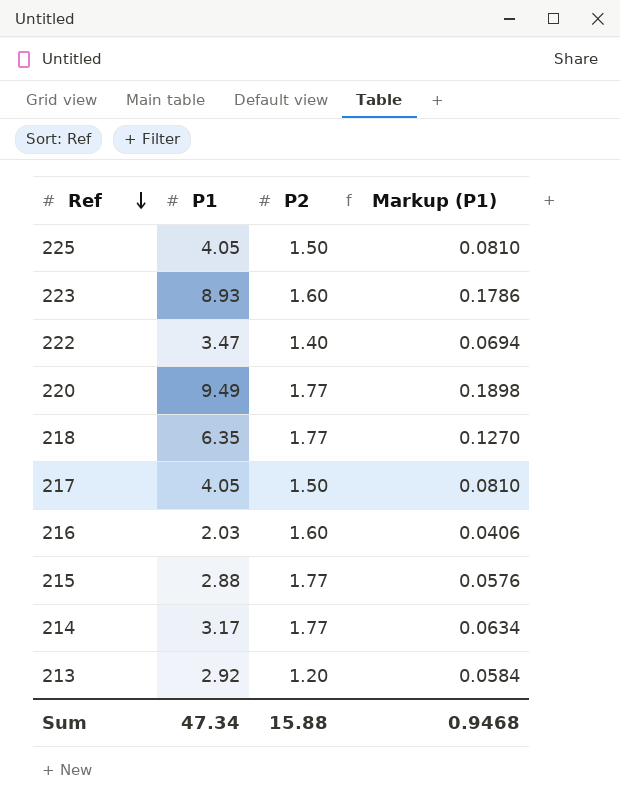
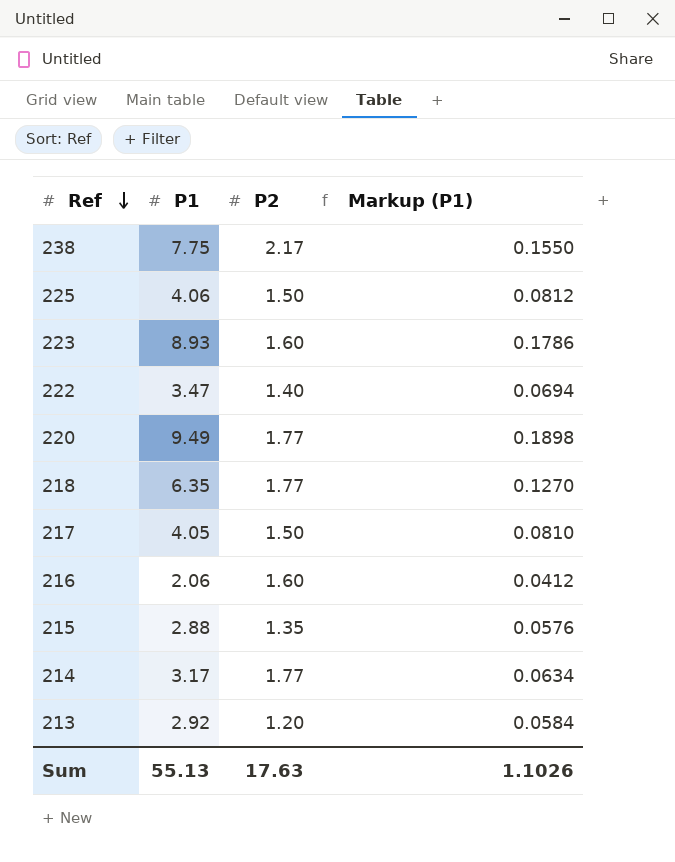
row 238: none -> 7.75 | 2.17 | 0.1550
225 | P1: 4.05 -> 4.06
225 | Markup (P1): 0.0810 -> 0.0812
216 | P1: 2.03 -> 2.06
216 | Markup (P1): 0.0406 -> 0.0412
215 | P2: 1.77 -> 1.35
Sum | P1: 47.34 -> 55.13
Sum | P2: 15.88 -> 17.63
Sum | Markup (P1): 0.9468 -> 1.1026

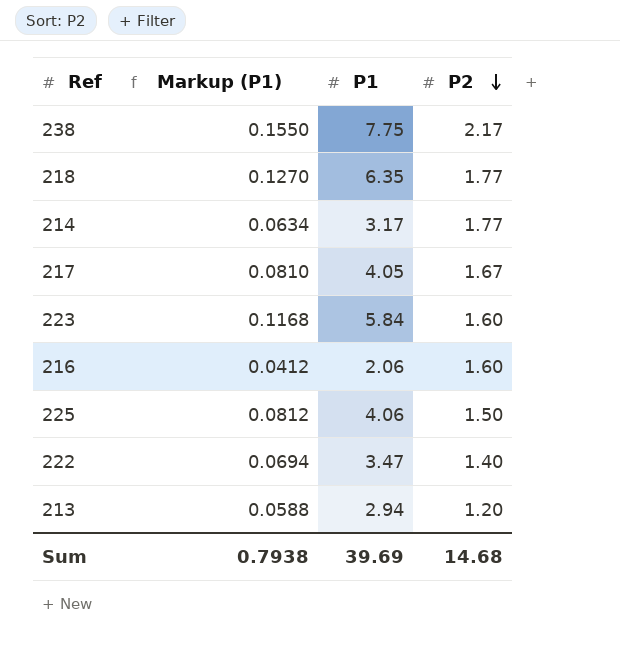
row order: Ref descending -> P2 descending
column Markup (P1) | position: 4 -> 2
row 220: 9.49 | 1.77 | 0.1898 -> none
row 215: 2.88 | 1.35 | 0.0576 -> none
217 | P2: 1.50 -> 1.67
223 | Markup (P1): 0.1786 -> 0.1168
223 | P1: 8.93 -> 5.84
213 | Markup (P1): 0.0584 -> 0.0588
213 | P1: 2.92 -> 2.94
Sum | Markup (P1): 1.1026 -> 0.7938
Sum | P1: 55.13 -> 39.69
Sum | P2: 17.63 -> 14.68

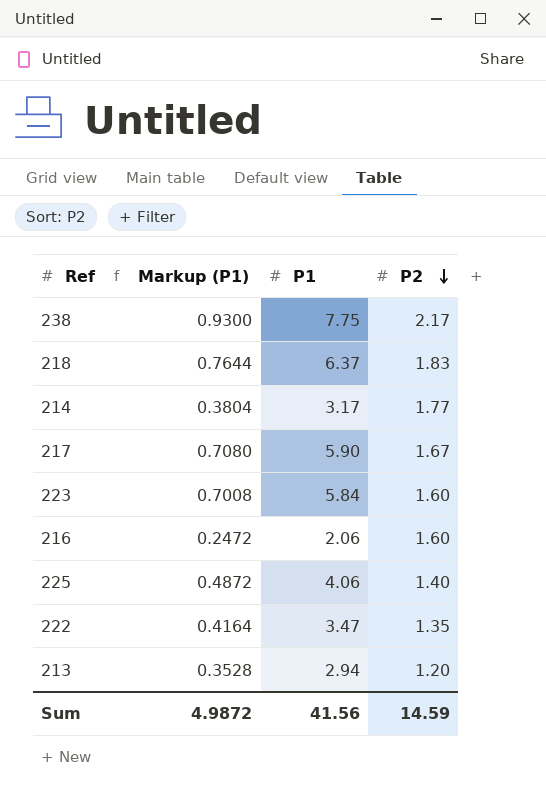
column Markup (P1) | formula: [P1] * 0.02 -> [P1] * 0.12
218 | P1: 6.35 -> 6.37
218 | P2: 1.77 -> 1.83
217 | P1: 4.05 -> 5.90
225 | P2: 1.50 -> 1.40
222 | P2: 1.40 -> 1.35
Sum | Markup (P1): 0.7938 -> 4.9872
Sum | P1: 39.69 -> 41.56
Sum | P2: 14.68 -> 14.59

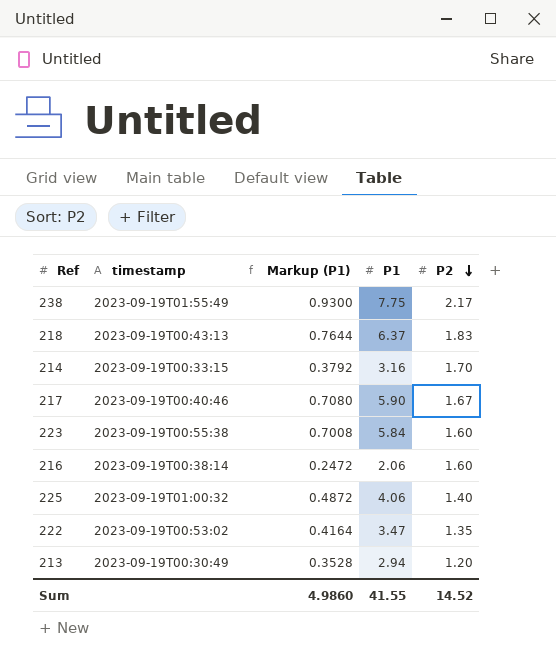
column timestamp | position: none -> 2
214 | Markup (P1): 0.3804 -> 0.3792
214 | P1: 3.17 -> 3.16
214 | P2: 1.77 -> 1.70
Sum | Markup (P1): 4.9872 -> 4.9860
Sum | P1: 41.56 -> 41.55
Sum | P2: 14.59 -> 14.52

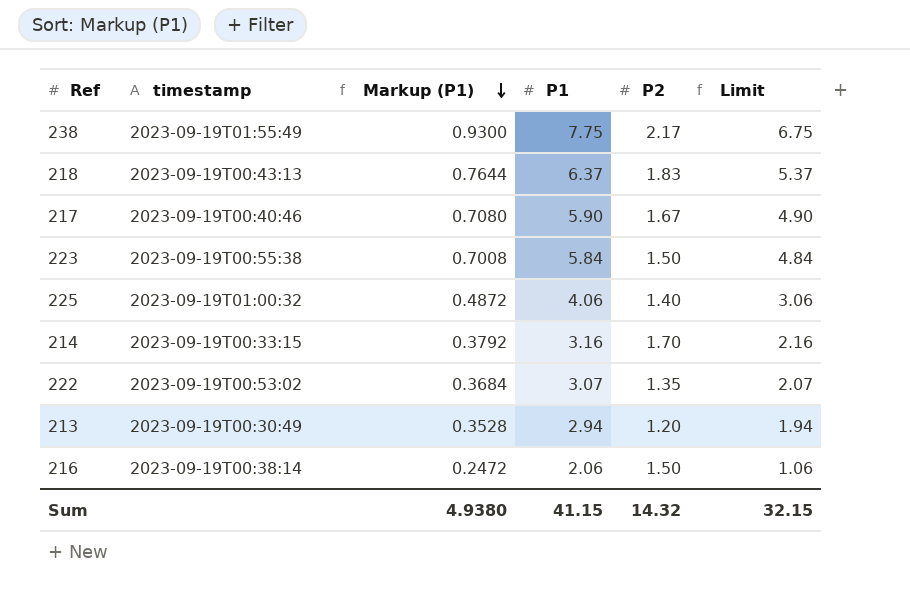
row order: P2 descending -> Markup (P1) descending
column Limit | formula: none -> [P1] - 1
223 | P2: 1.60 -> 1.50
222 | Markup (P1): 0.4164 -> 0.3684
222 | P1: 3.47 -> 3.07
216 | P2: 1.60 -> 1.50
Sum | Markup (P1): 4.9860 -> 4.9380
Sum | P1: 41.55 -> 41.15
Sum | P2: 14.52 -> 14.32

